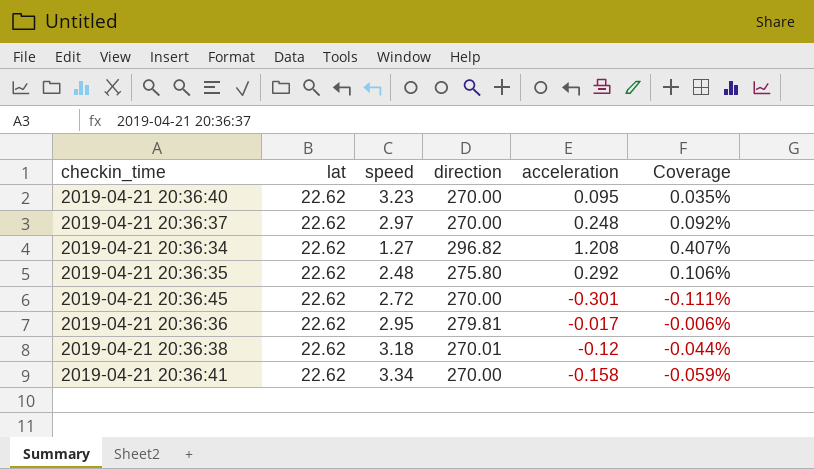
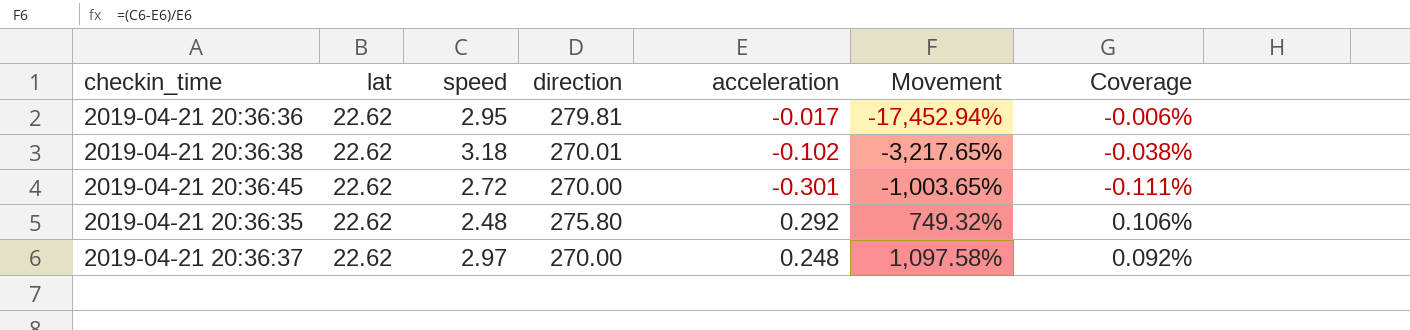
row order: none -> Movement ascending
column Movement | formula: none -> ([speed] - [acceleration]) / [acceleration]
row 2019-04-21 20:36:40: 22.62 | 3.23 | 270.00 | 0.095 | 0.035% -> none
row 2019-04-21 20:36:34: 22.62 | 1.27 | 296.82 | 1.208 | 0.407% -> none
row 2019-04-21 20:36:41: 22.62 | 3.34 | 270.00 | -0.158 | -0.059% -> none
2019-04-21 20:36:38 | acceleration: -0.12 -> -0.102
2019-04-21 20:36:38 | Coverage: -0.044% -> -0.038%

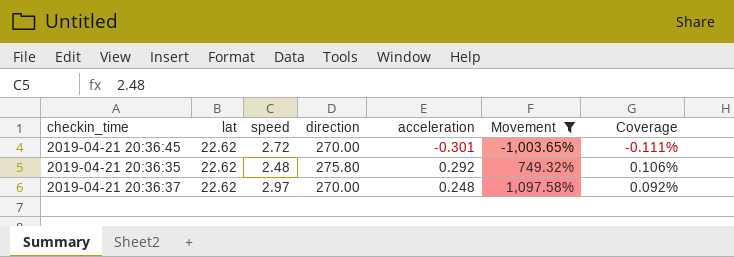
filter: none -> Movement >= -1,003.65%

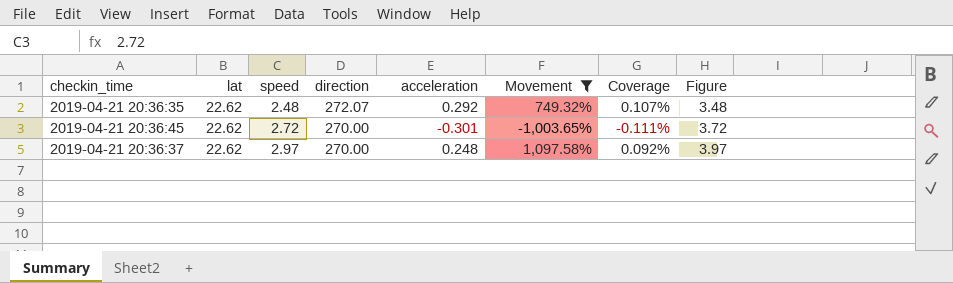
row order: Movement ascending -> speed ascending
column Figure | formula: none -> [speed] + 1
2019-04-21 20:36:35 | direction: 275.80 -> 272.07
2019-04-21 20:36:35 | Coverage: 0.106% -> 0.107%

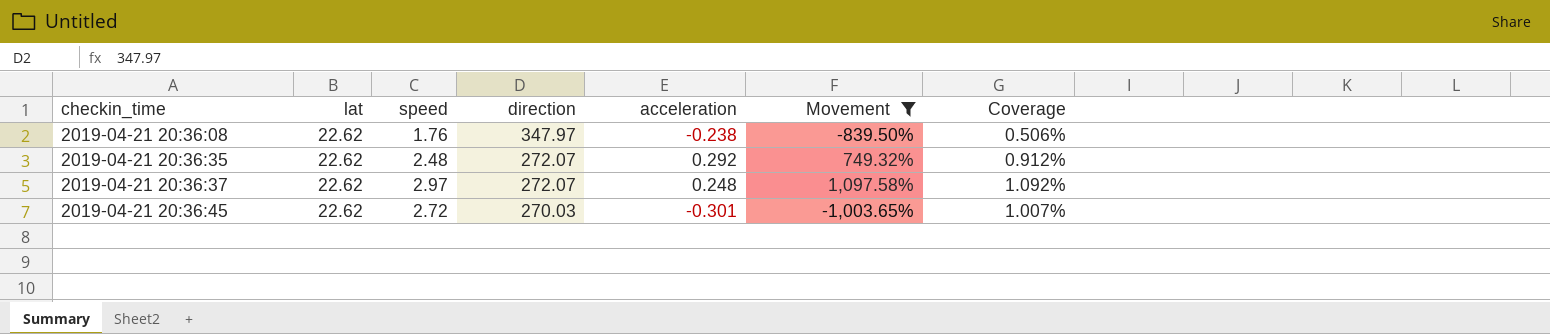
row order: speed ascending -> checkin_time ascending
column Figure | formula: [speed] + 1 -> none
column Coverage | formula: [acceleration] / [direction] -> [speed] / [direction]
row 2019-04-21 20:36:08: none -> 22.62 | 1.76 | 347.97 | -0.238 | -839.50% | 0.506%
2019-04-21 20:36:37 | direction: 270.00 -> 272.07
2019-04-21 20:36:45 | direction: 270.00 -> 270.03

